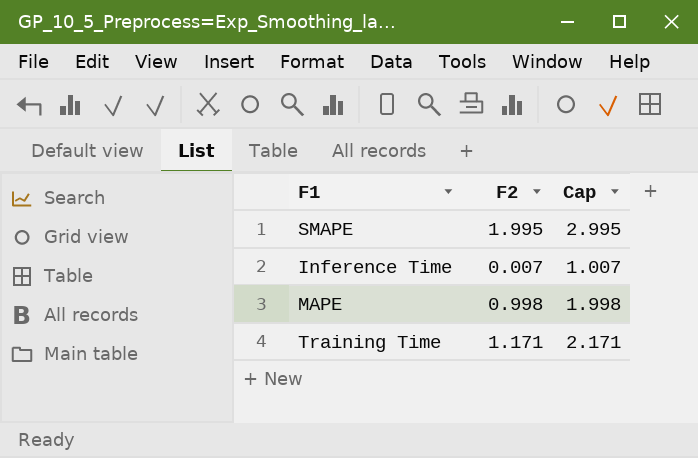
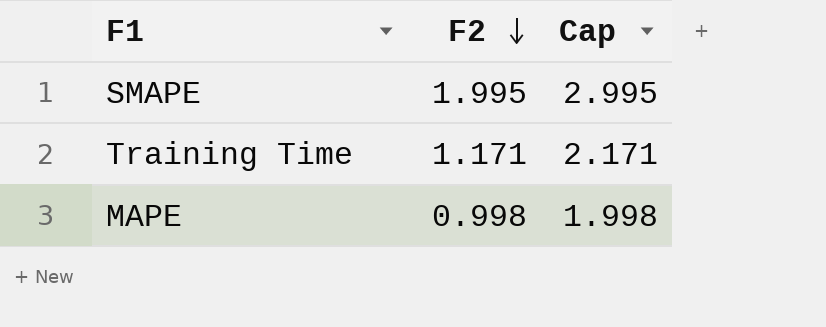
row order: none -> F2 descending
row Inference Time: 0.007 | 1.007 -> none

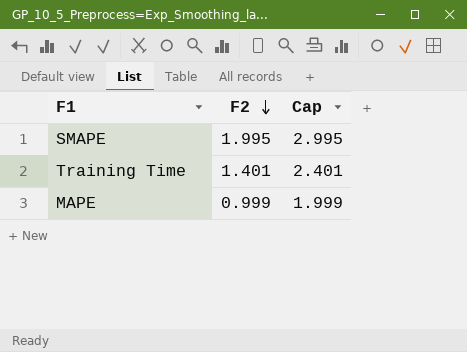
Training Time | F2: 1.171 -> 1.401
Training Time | Cap: 2.171 -> 2.401
MAPE | F2: 0.998 -> 0.999
MAPE | Cap: 1.998 -> 1.999

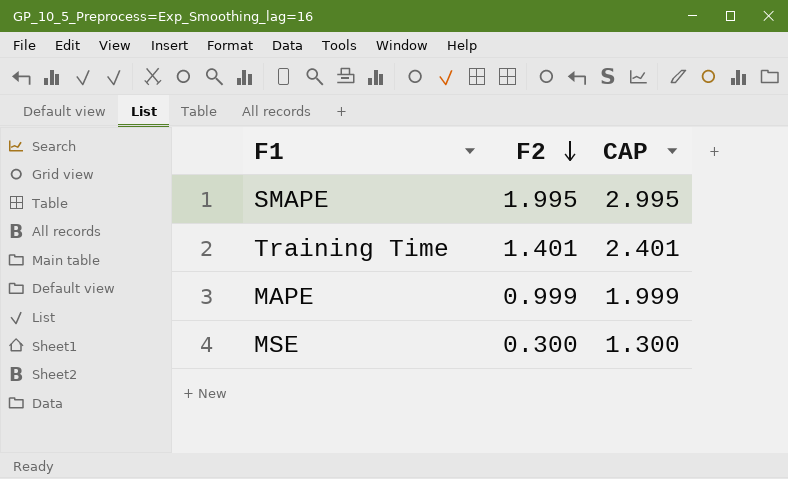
column name: Cap -> CAP
row MSE: none -> 0.300 | 1.300

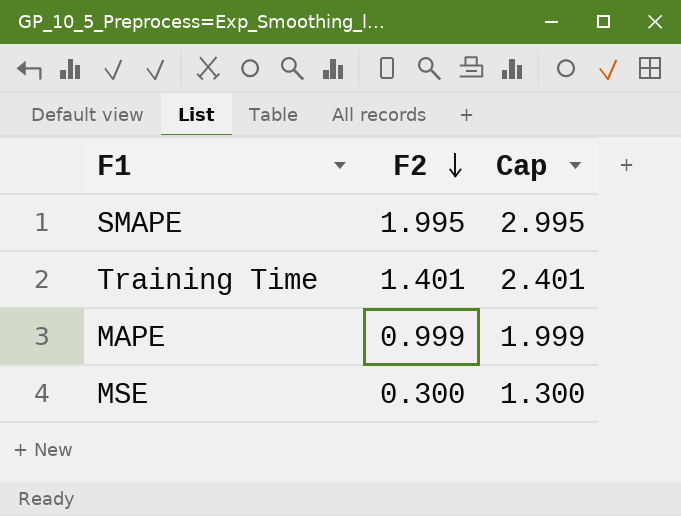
column name: CAP -> Cap

